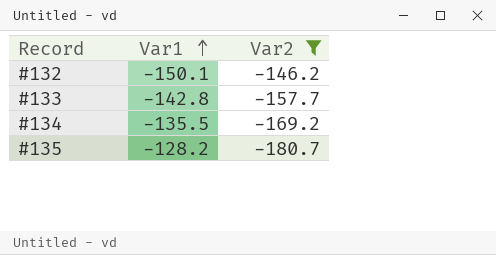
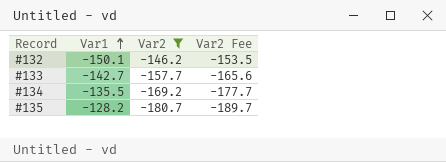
column Var2 Fee | formula: none -> [Var2] * 1.05
#133 | Var1: -142.8 -> -142.7

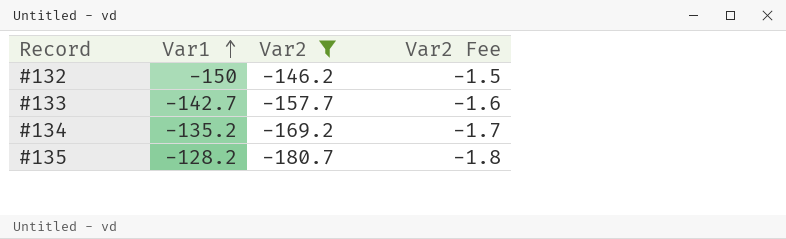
column Var2 Fee | formula: [Var2] * 1.05 -> [Var2] * 0.01
#132 | Var1: -150.1 -> -150
#134 | Var1: -135.5 -> -135.2

